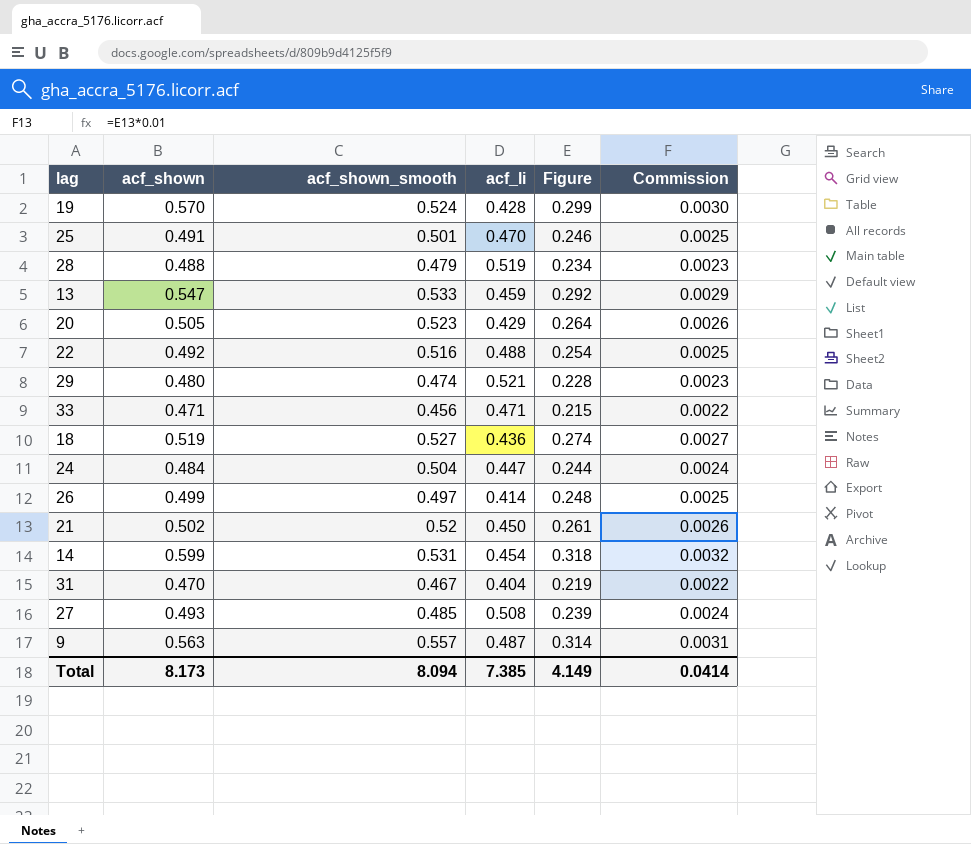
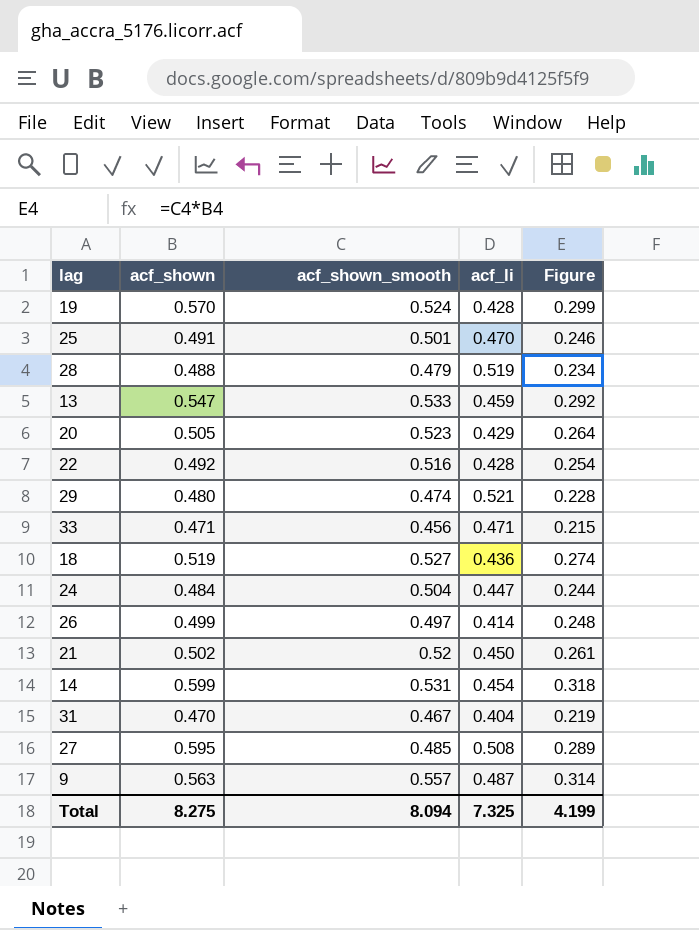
column Commission | formula: [Figure] * 0.01 -> none
22 | acf_li: 0.488 -> 0.428
27 | acf_shown: 0.493 -> 0.595
27 | Figure: 0.239 -> 0.289
Total | acf_shown: 8.173 -> 8.275
Total | acf_li: 7.385 -> 7.325
Total | Figure: 4.149 -> 4.199

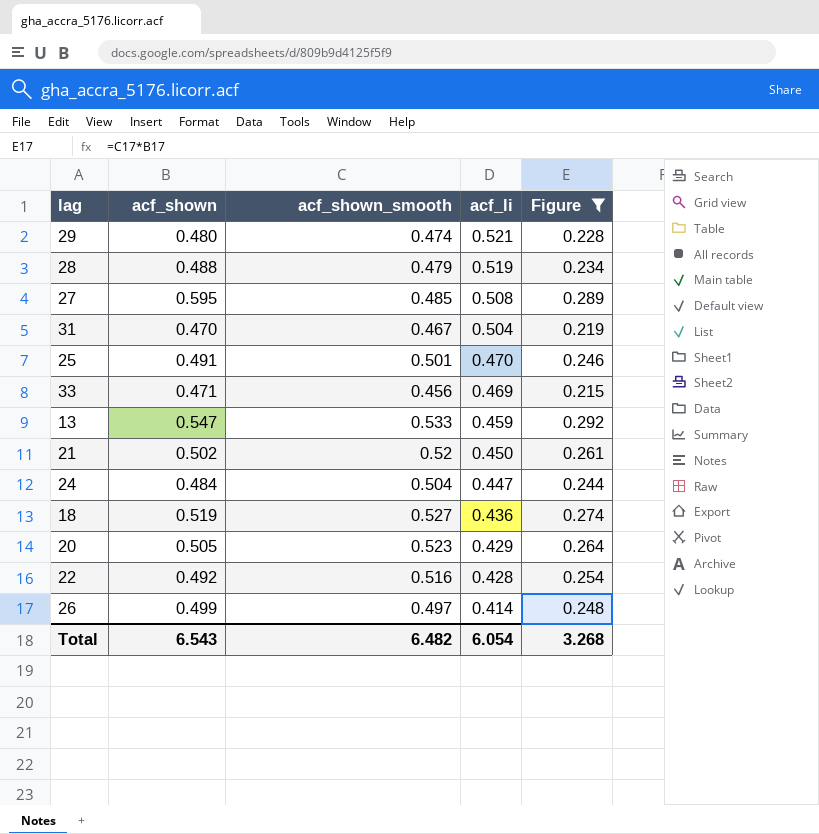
filter: none -> Figure <= 0.292
row order: none -> acf_li descending
31 | acf_li: 0.404 -> 0.504
33 | acf_li: 0.471 -> 0.469
Total | acf_shown: 8.275 -> 6.543
Total | acf_shown_smooth: 8.094 -> 6.482
Total | acf_li: 7.325 -> 6.054
Total | Figure: 4.199 -> 3.268

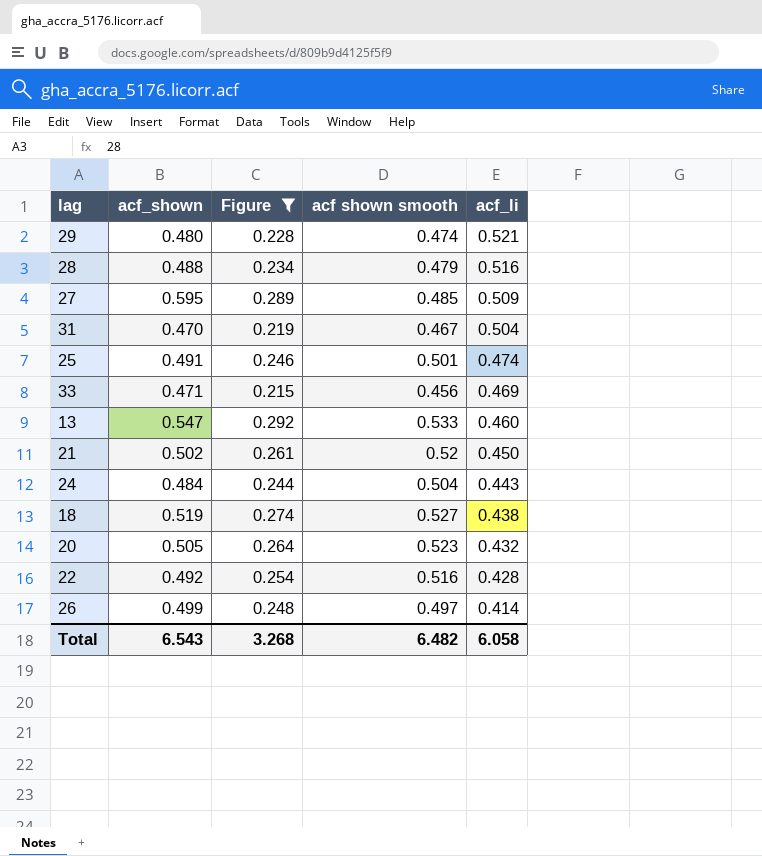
column Figure | position: 5 -> 3
column name: acf_shown_smooth -> acf shown smooth
28 | acf_li: 0.519 -> 0.516
27 | acf_li: 0.508 -> 0.509
25 | acf_li: 0.470 -> 0.474
13 | acf_li: 0.459 -> 0.460
24 | acf_li: 0.447 -> 0.443
18 | acf_li: 0.436 -> 0.438
20 | acf_li: 0.429 -> 0.432
Total | acf_li: 6.054 -> 6.058

